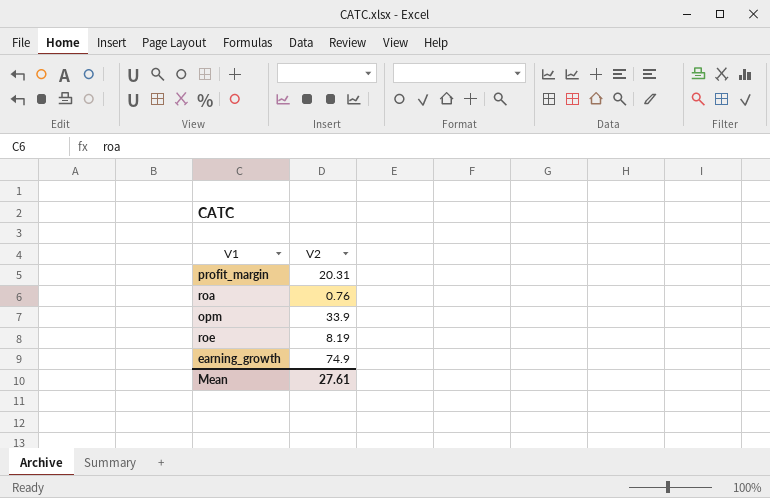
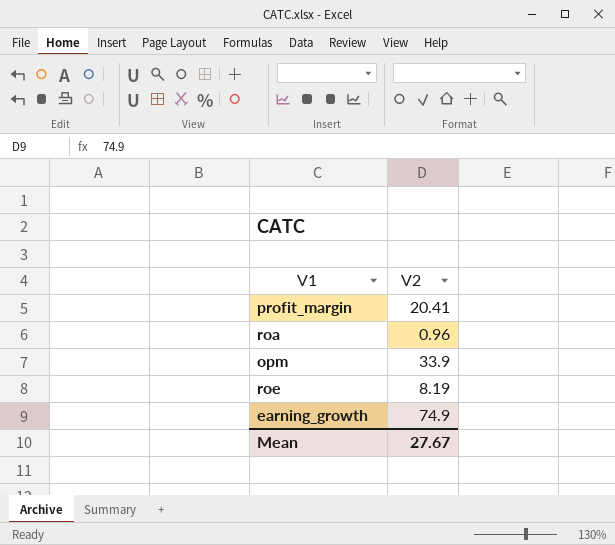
profit_margin | V2: 20.31 -> 20.41
roa | V2: 0.76 -> 0.96
Mean | V2: 27.61 -> 27.67

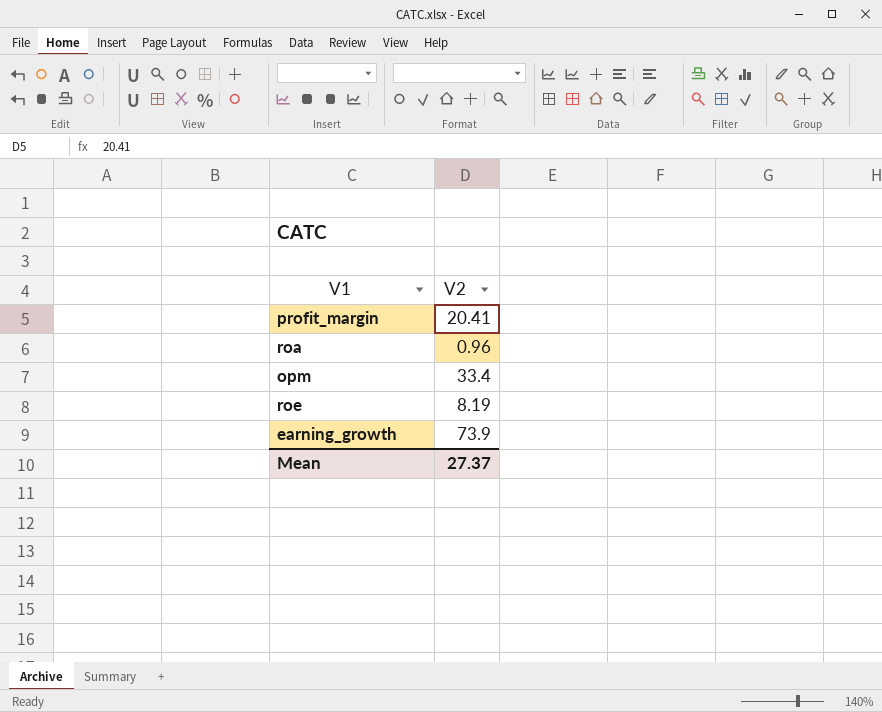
opm | V2: 33.9 -> 33.4
earning_growth | V2: 74.9 -> 73.9
Mean | V2: 27.67 -> 27.37

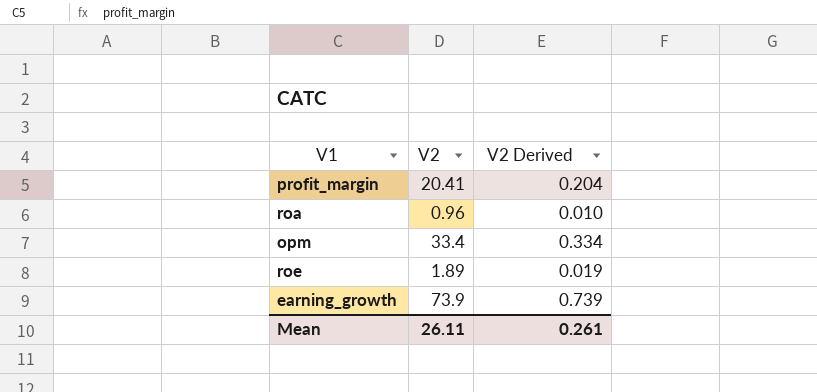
column V2 Derived | formula: none -> [V2] * 0.01
roe | V2: 8.19 -> 1.89
Mean | V2: 27.37 -> 26.11

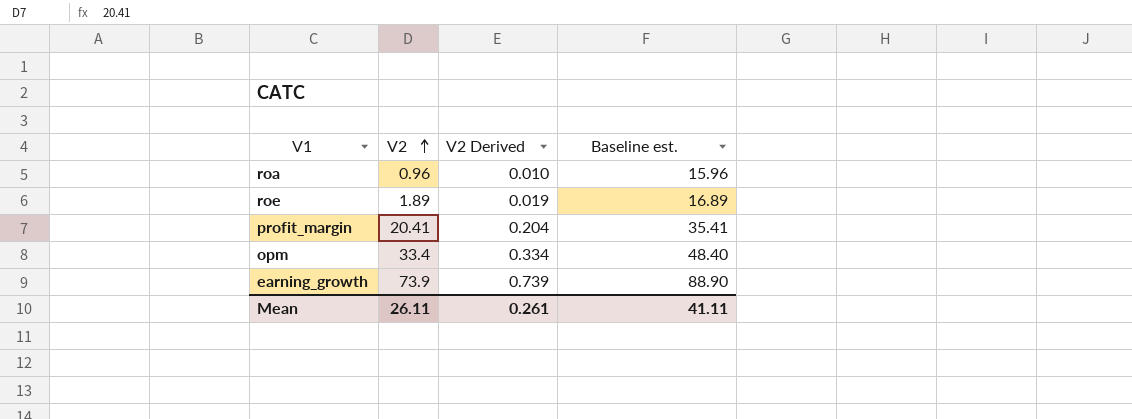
row order: none -> V2 ascending
column Baseline est. | formula: none -> [V2] + 15

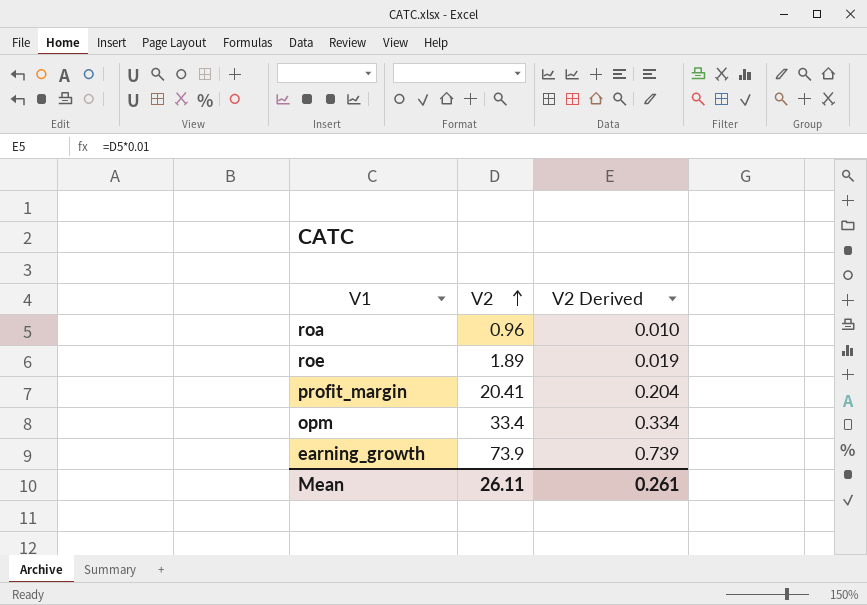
column Baseline est. | formula: [V2] + 15 -> none

